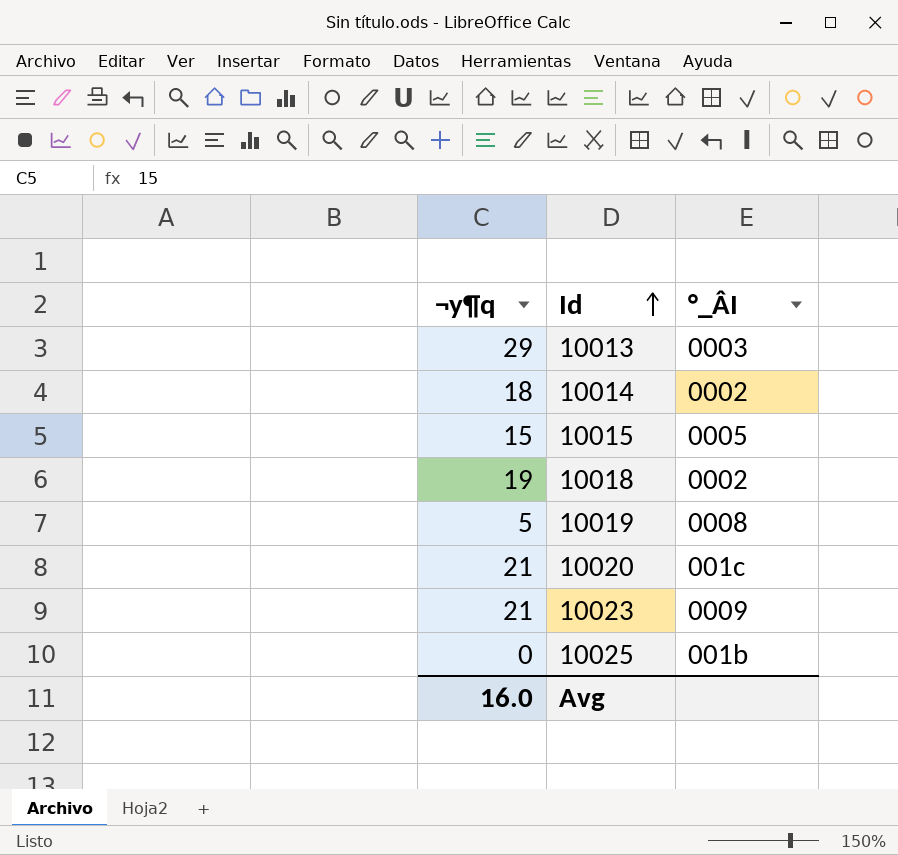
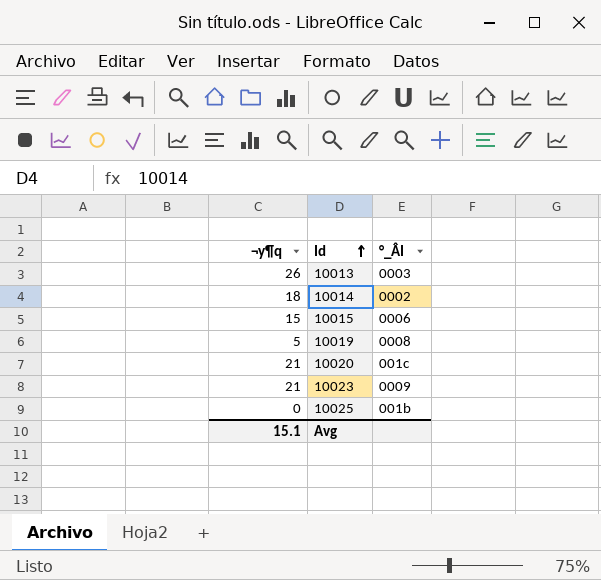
row 10018: 19 | 0002 -> none
10013 | ¬y¶q: 29 -> 26
10015 | °_ÂI: 0005 -> 0006
Avg | ¬y¶q: 16.0 -> 15.1

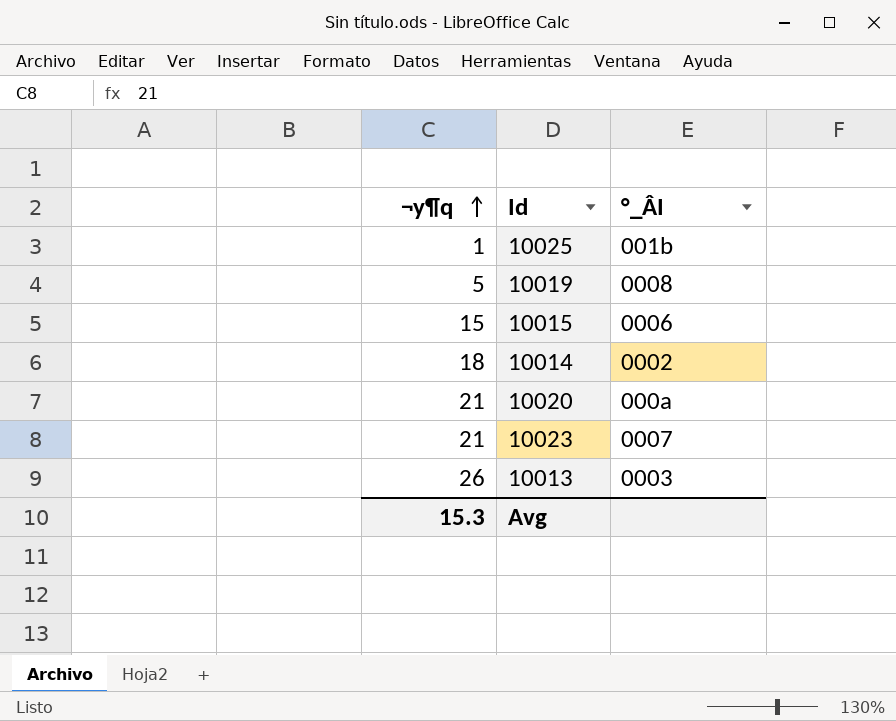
row order: Id ascending -> ¬y¶q ascending
10025 | ¬y¶q: 0 -> 1
10020 | °_ÂI: 001c -> 000a
10023 | °_ÂI: 0009 -> 0007
Avg | ¬y¶q: 15.1 -> 15.3

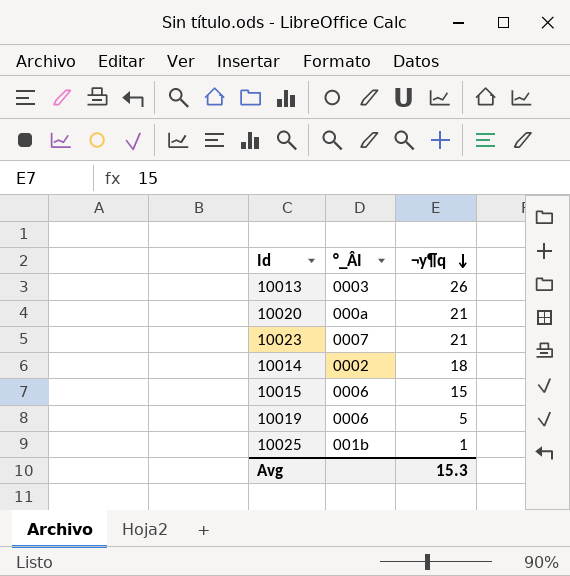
row order: ¬y¶q ascending -> ¬y¶q descending
column ¬y¶q | position: 1 -> 3
10019 | °_ÂI: 0008 -> 0006

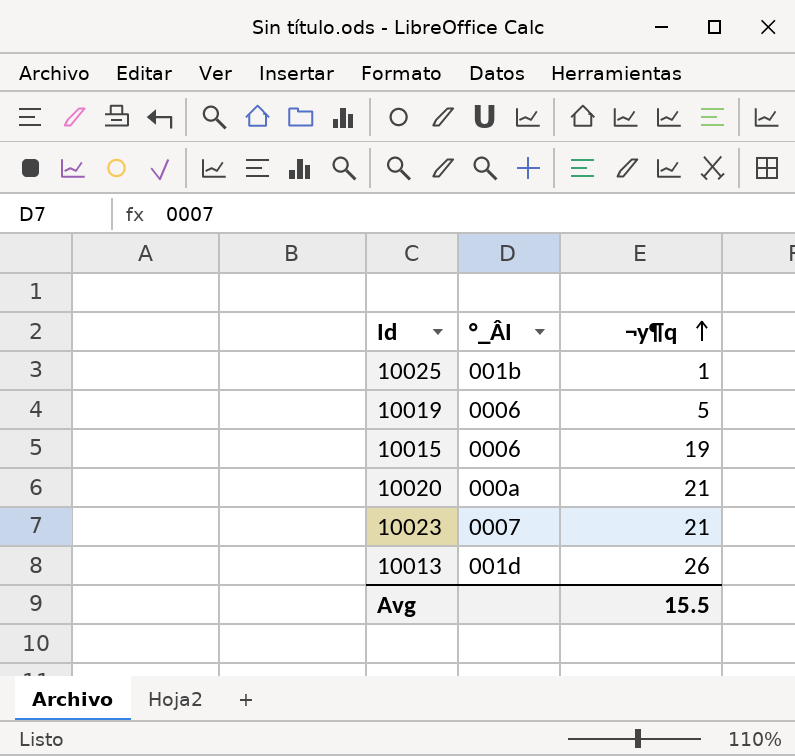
row order: ¬y¶q descending -> ¬y¶q ascending
row 10014: 0002 | 18 -> none
10015 | ¬y¶q: 15 -> 19
10013 | °_ÂI: 0003 -> 001d
Avg | ¬y¶q: 15.3 -> 15.5

